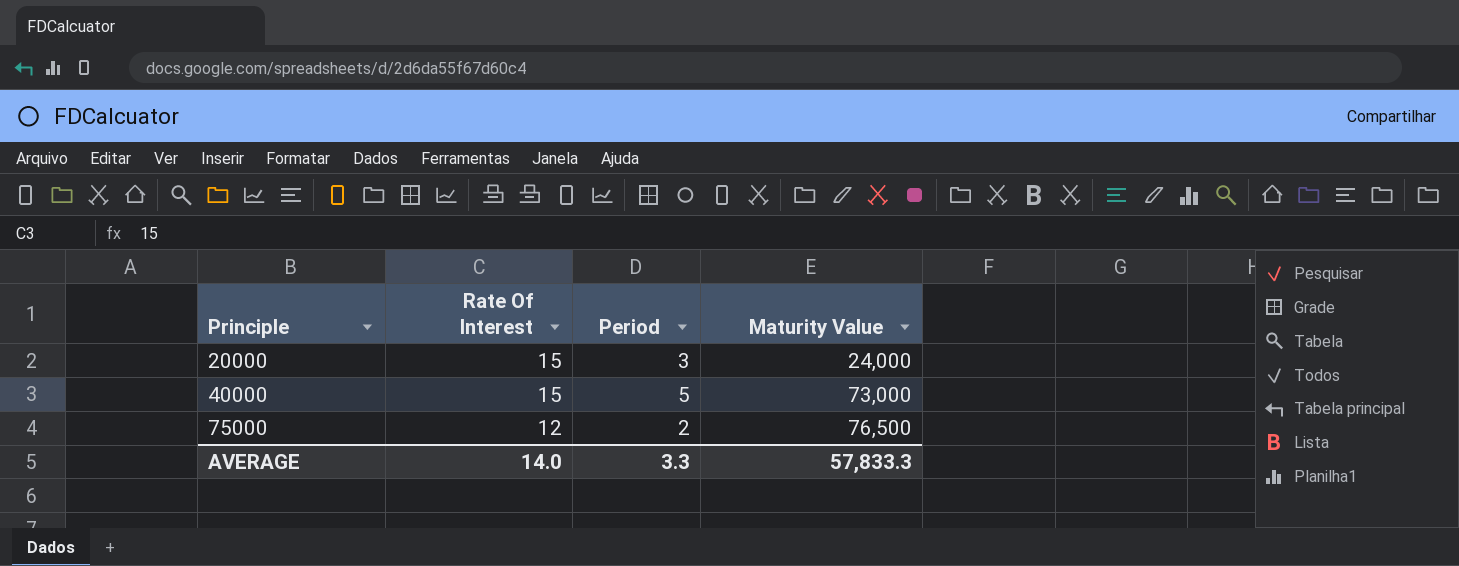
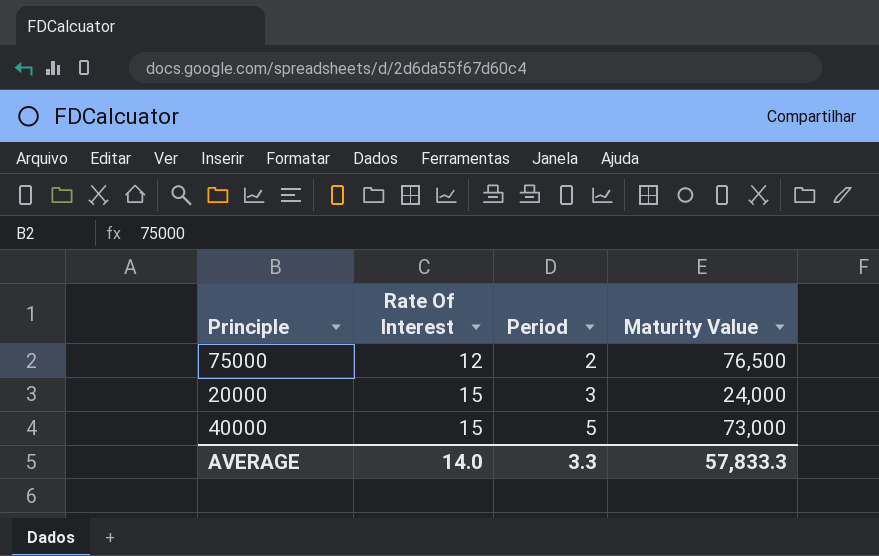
row order: Principle ascending -> Rate Of Interest ascending

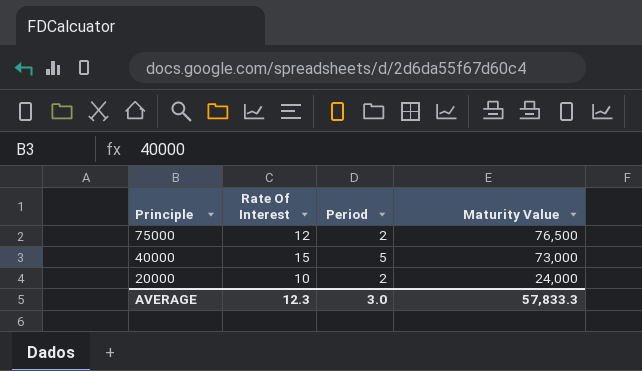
row order: Rate Of Interest ascending -> Principle descending
20000 | Rate Of Interest: 15 -> 10
20000 | Period: 3 -> 2
AVERAGE | Rate Of Interest: 14.0 -> 12.3
AVERAGE | Period: 3.3 -> 3.0

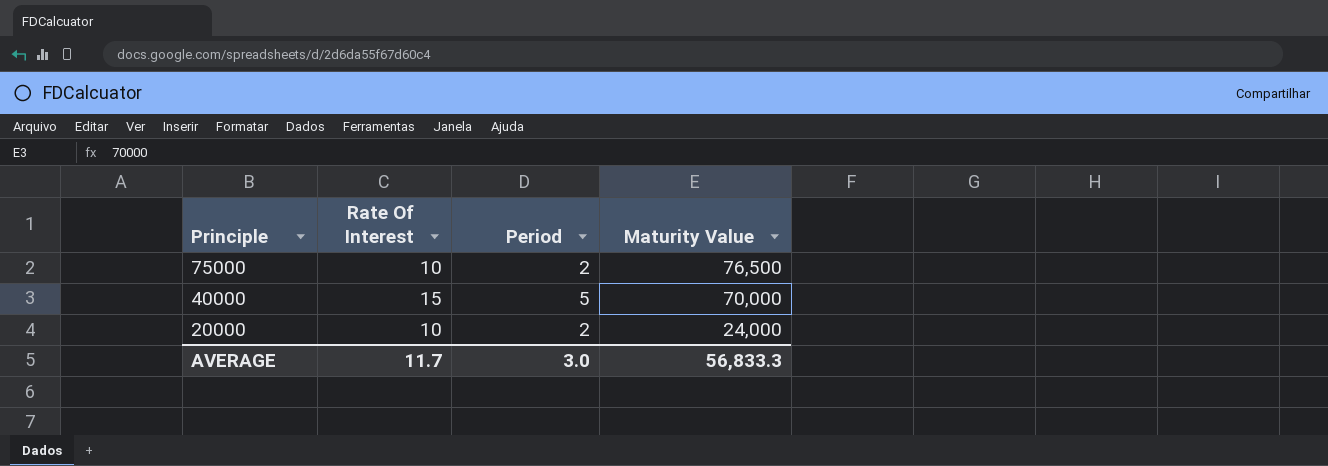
75000 | Rate Of Interest: 12 -> 10
40000 | Maturity Value: 73,000 -> 70,000
AVERAGE | Rate Of Interest: 12.3 -> 11.7
AVERAGE | Maturity Value: 57,833.3 -> 56,833.3

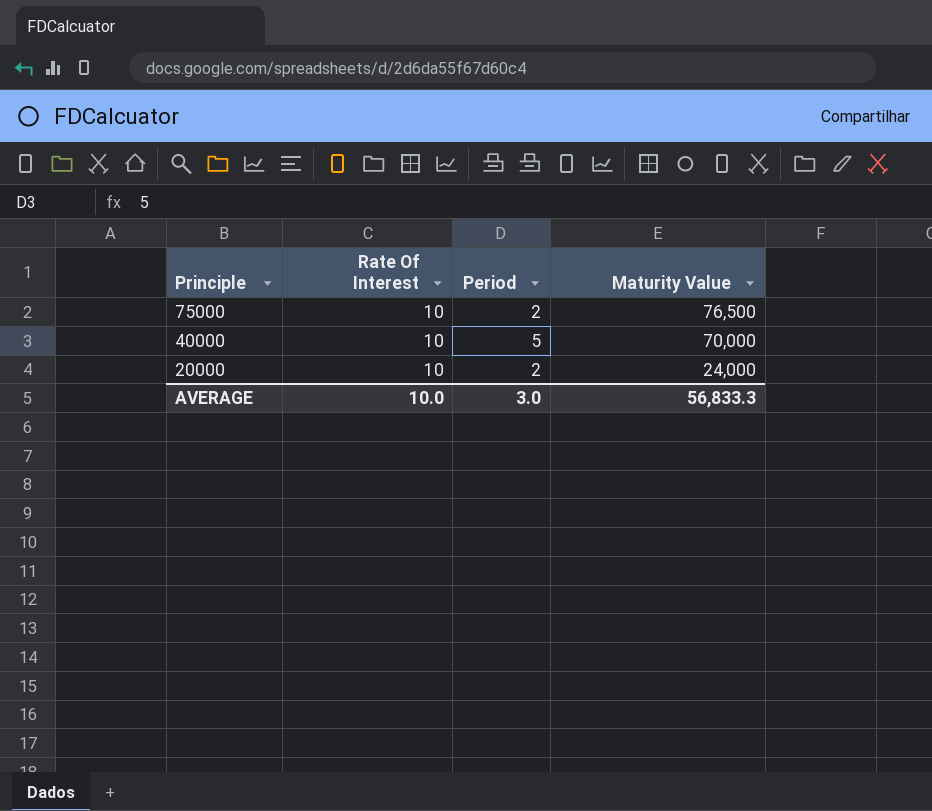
40000 | Rate Of Interest: 15 -> 10
AVERAGE | Rate Of Interest: 11.7 -> 10.0

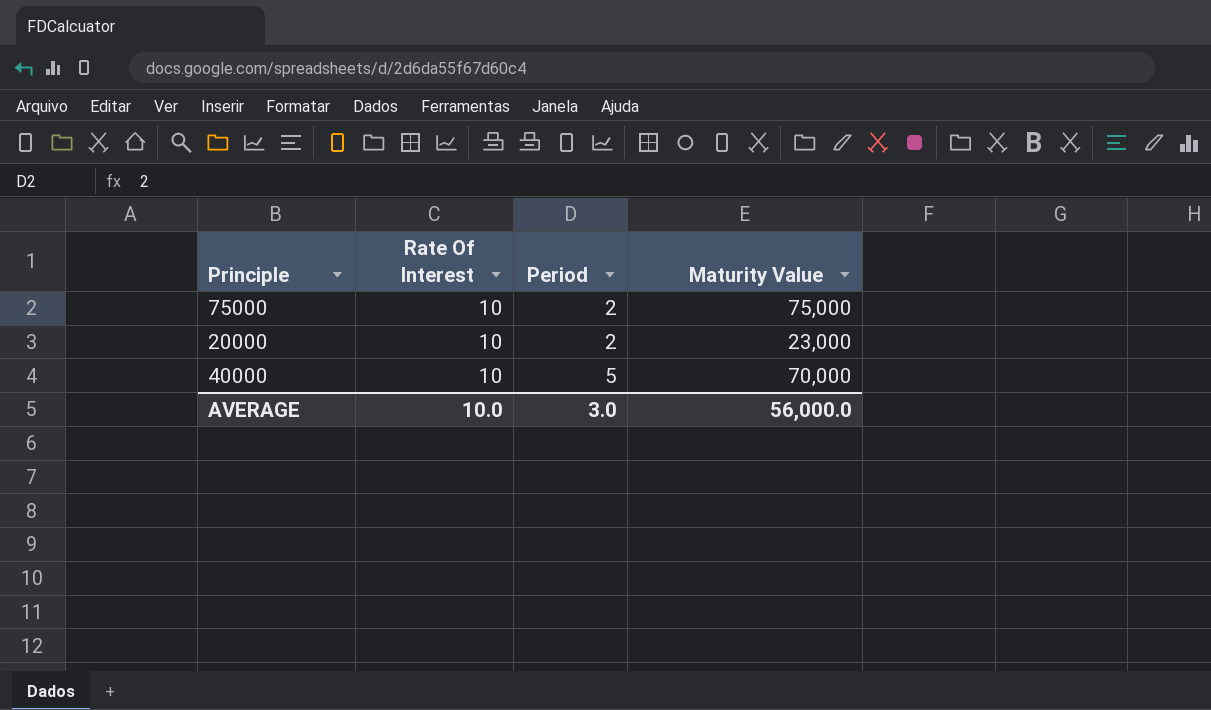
row order: Principle descending -> Period ascending
75000 | Maturity Value: 76,500 -> 75,000
20000 | Maturity Value: 24,000 -> 23,000
AVERAGE | Maturity Value: 56,833.3 -> 56,000.0

